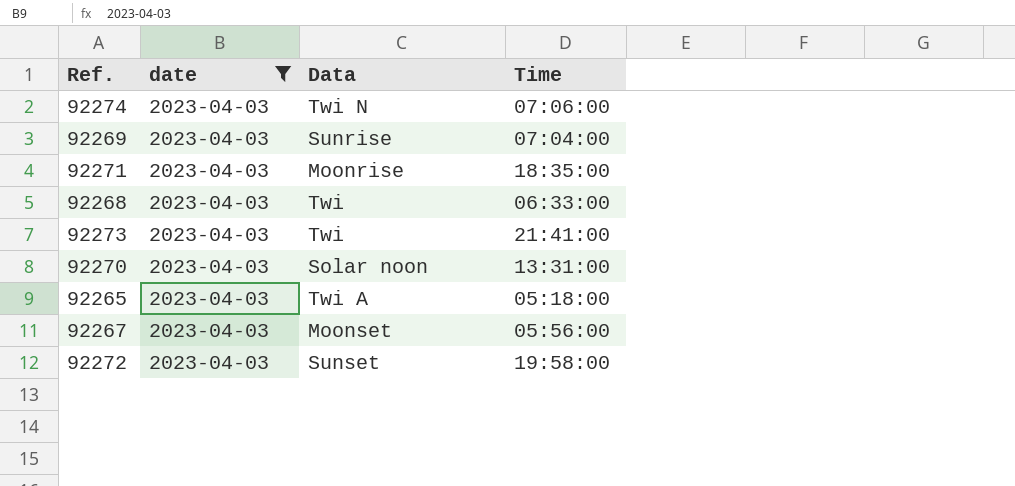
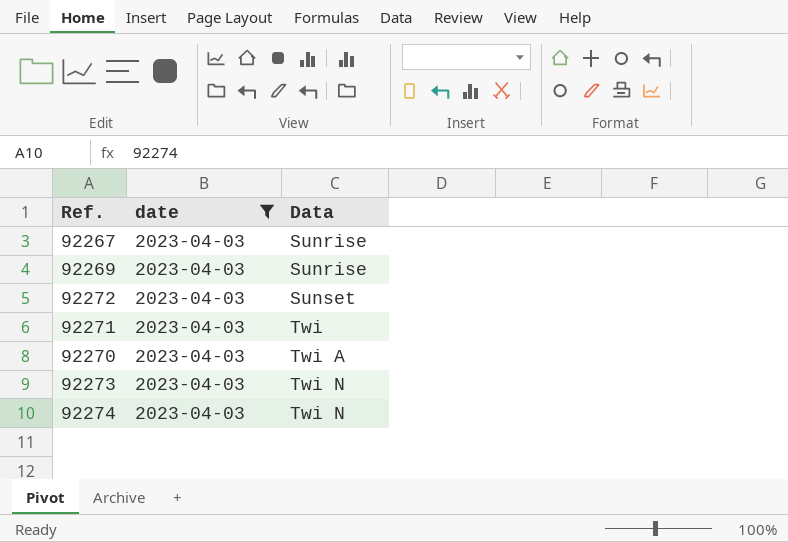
row order: none -> Data ascending
column Time | position: 4 -> none
row 92268: 2023-04-03 | Twi | 06:33:00 -> none
row 92265: 2023-04-03 | Twi A | 05:18:00 -> none
92267 | Data: Moonset -> Sunrise
92271 | Data: Moonrise -> Twi
92270 | Data: Solar noon -> Twi A
92273 | Data: Twi -> Twi N

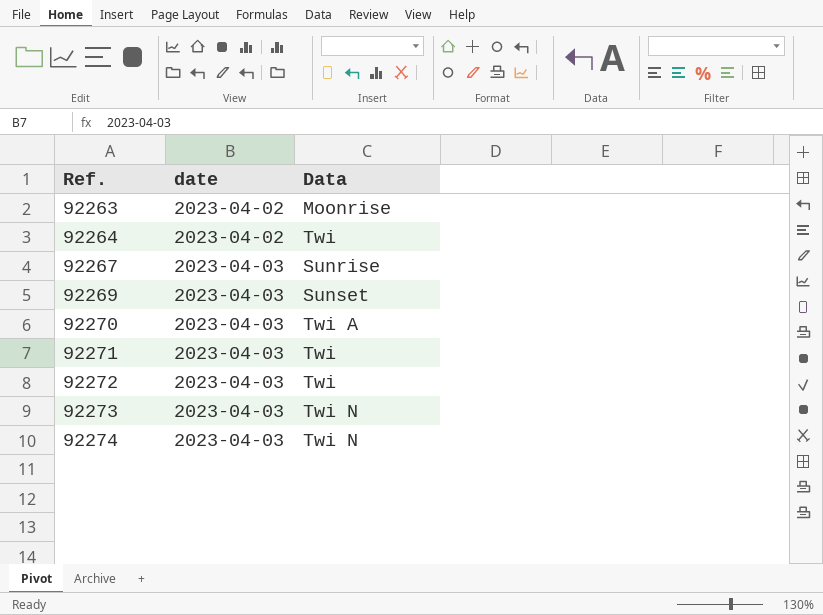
filter: date = 2023-04-03 -> none
row order: Data ascending -> Ref. ascending
92269 | Data: Sunrise -> Sunset
92272 | Data: Sunset -> Twi

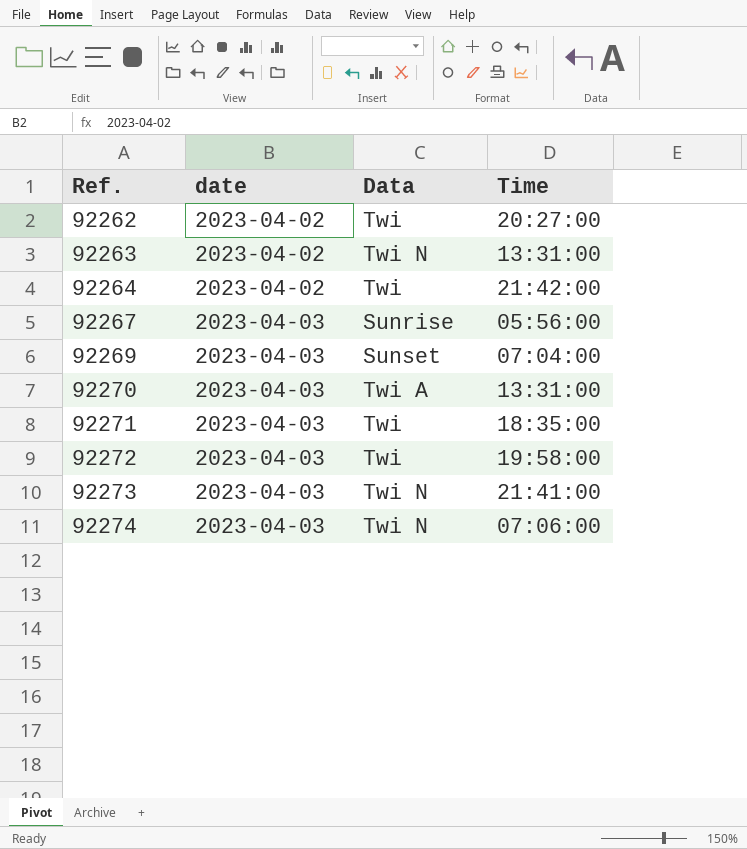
column Time | position: none -> 4
row 92262: none -> 2023-04-02 | Twi | 20:27:00
92263 | Data: Moonrise -> Twi N

